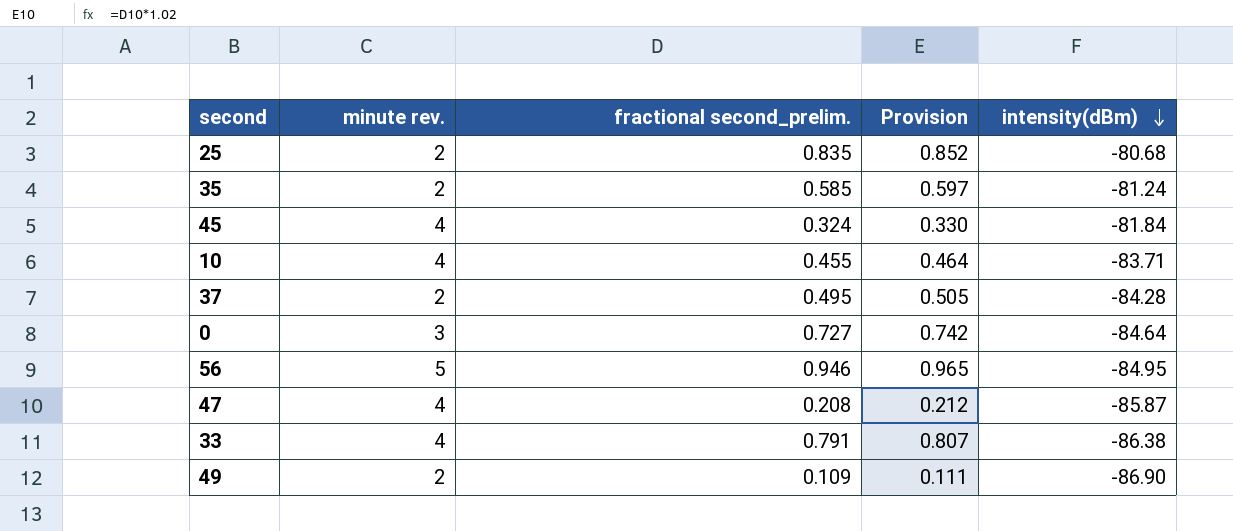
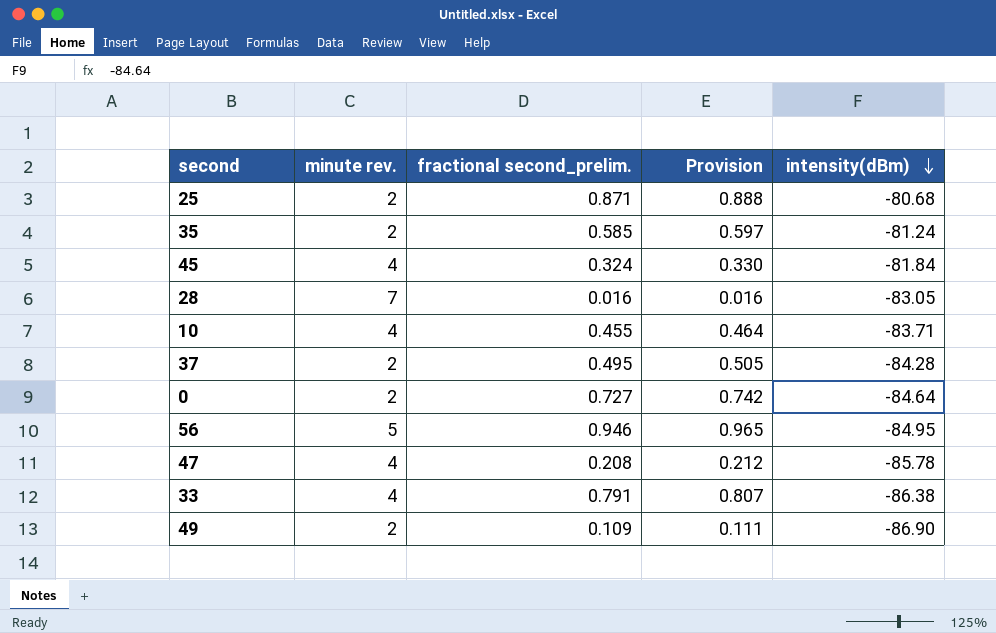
25 | fractional second_prelim.: 0.835 -> 0.871
25 | Provision: 0.852 -> 0.888
row 28: none -> 7 | 0.016 | 0.016 | -83.05
0 | minute rev.: 3 -> 2
47 | intensity(dBm): -85.87 -> -85.78

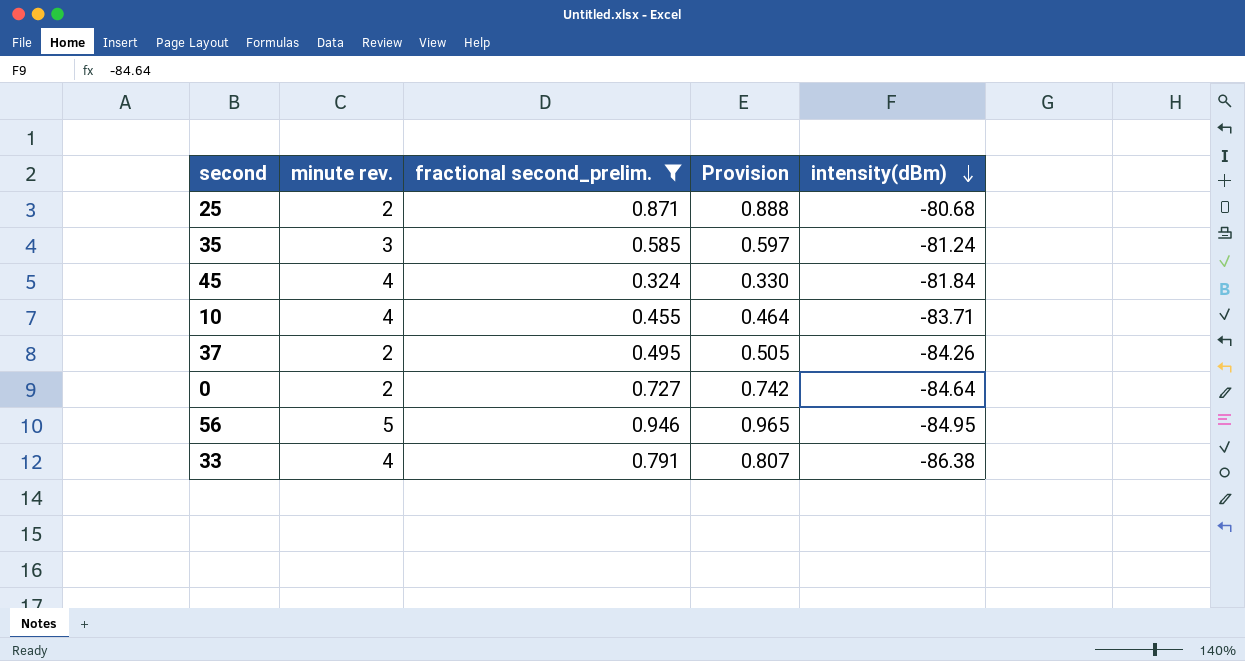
filter: none -> fractional second_prelim. >= 0.324
35 | minute rev.: 2 -> 3
37 | intensity(dBm): -84.28 -> -84.26

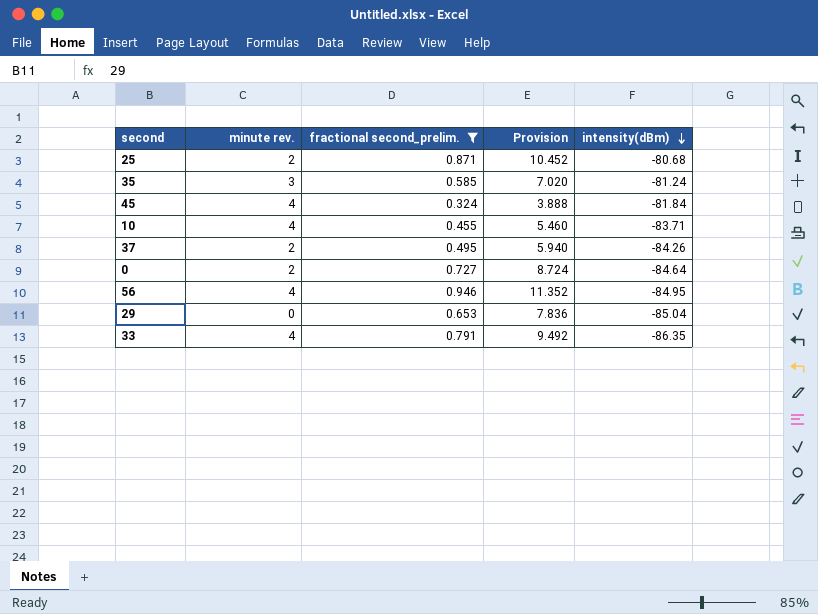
column Provision | formula: [fractional second_prelim.] * 1.02 -> [fractional second_prelim.] * 12
56 | minute rev.: 5 -> 4
row 29: none -> 0 | 0.653 | 7.836 | -85.04
33 | intensity(dBm): -86.38 -> -86.35

